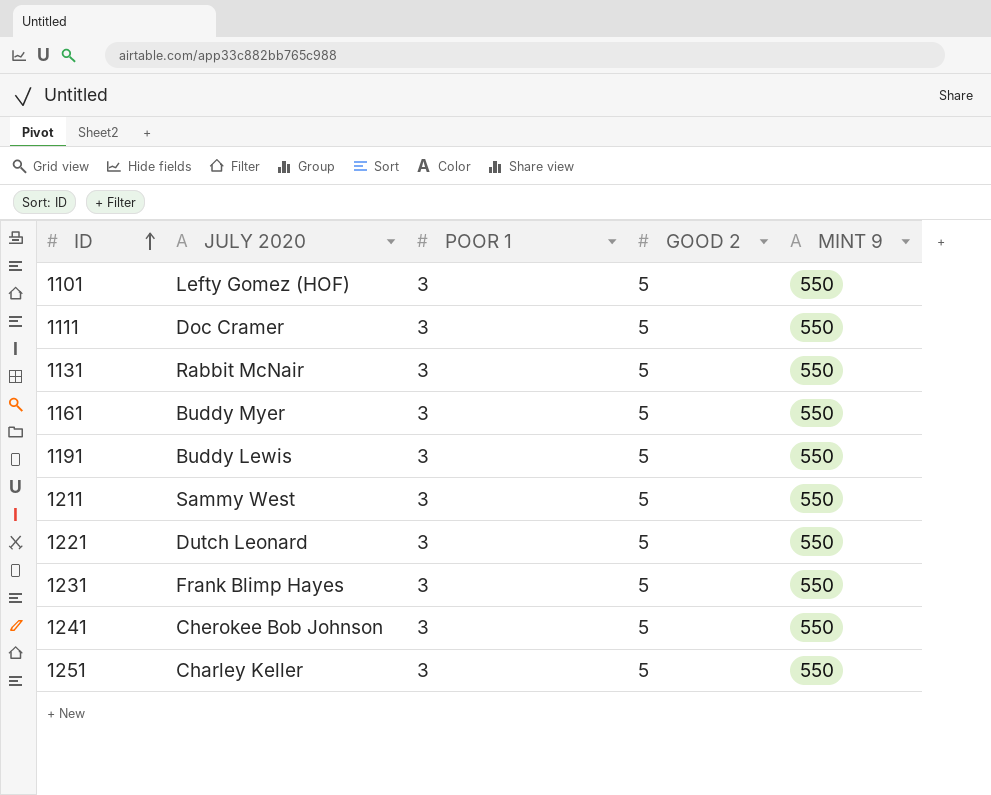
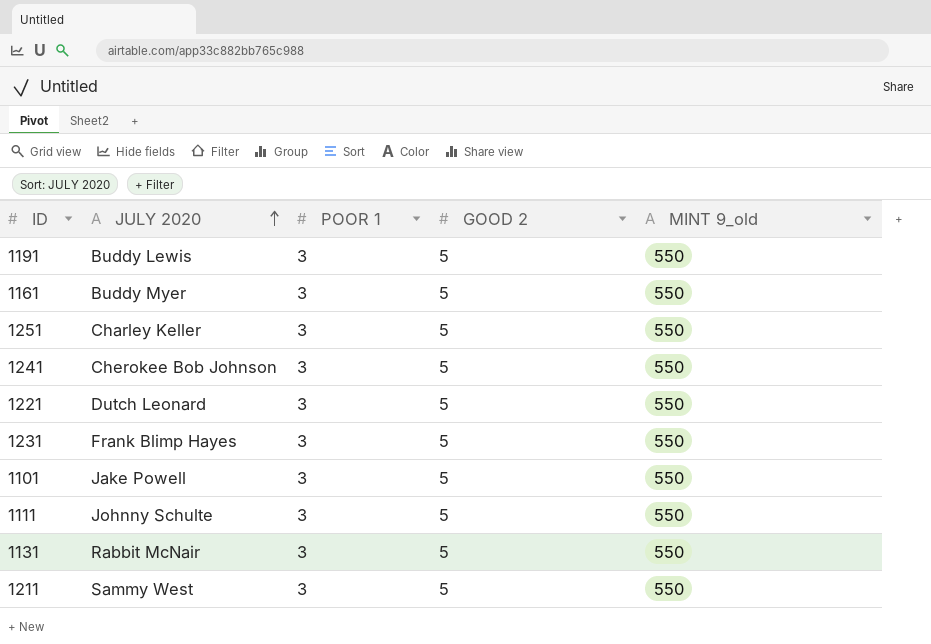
row order: ID ascending -> JULY 2020 ascending
column name: MINT 9 -> MINT 9_old
1101 | JULY 2020: Lefty Gomez (HOF) -> Jake Powell
1111 | JULY 2020: Doc Cramer -> Johnny Schulte

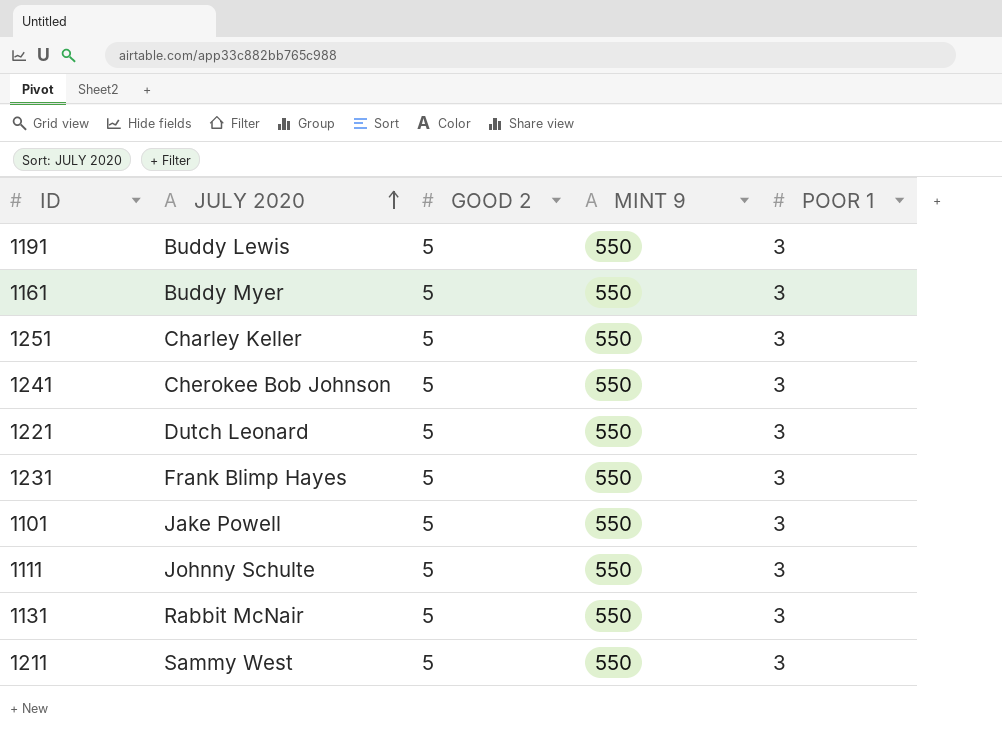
column name: MINT 9_old -> MINT 9
column POOR 1 | position: 3 -> 5

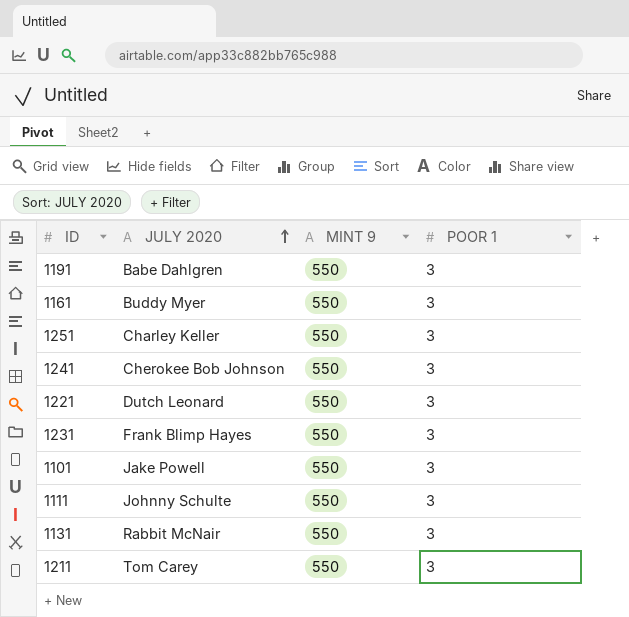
column GOOD 2 | position: 3 -> none
1191 | JULY 2020: Buddy Lewis -> Babe Dahlgren
1211 | JULY 2020: Sammy West -> Tom Carey

